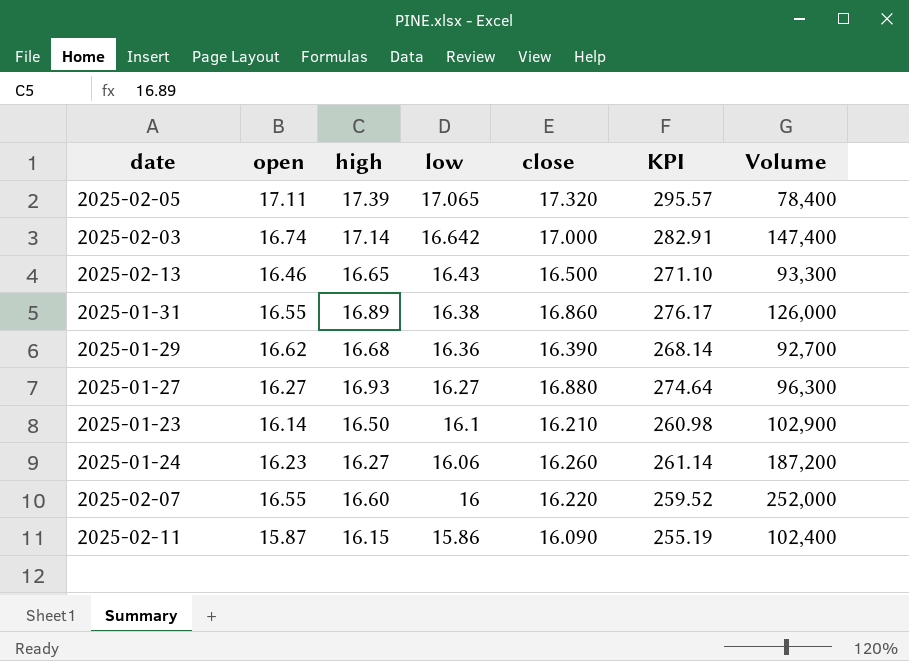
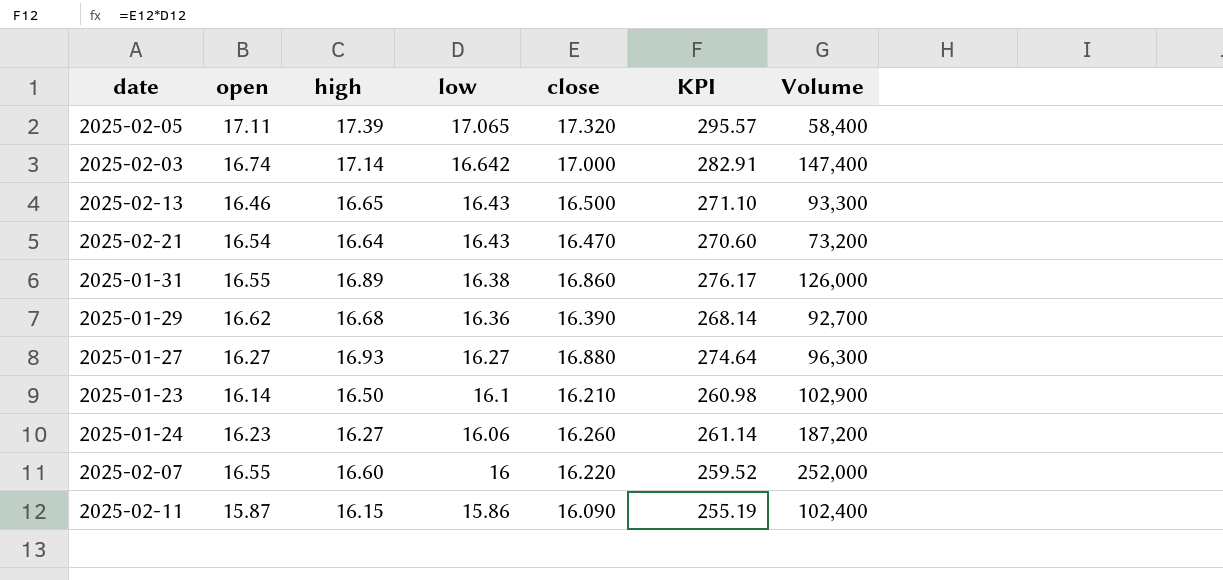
2025-02-05 | Volume: 78,400 -> 58,400
row 2025-02-21: none -> 16.54 | 16.64 | 16.43 | 16.470 | 270.60 | 73,200

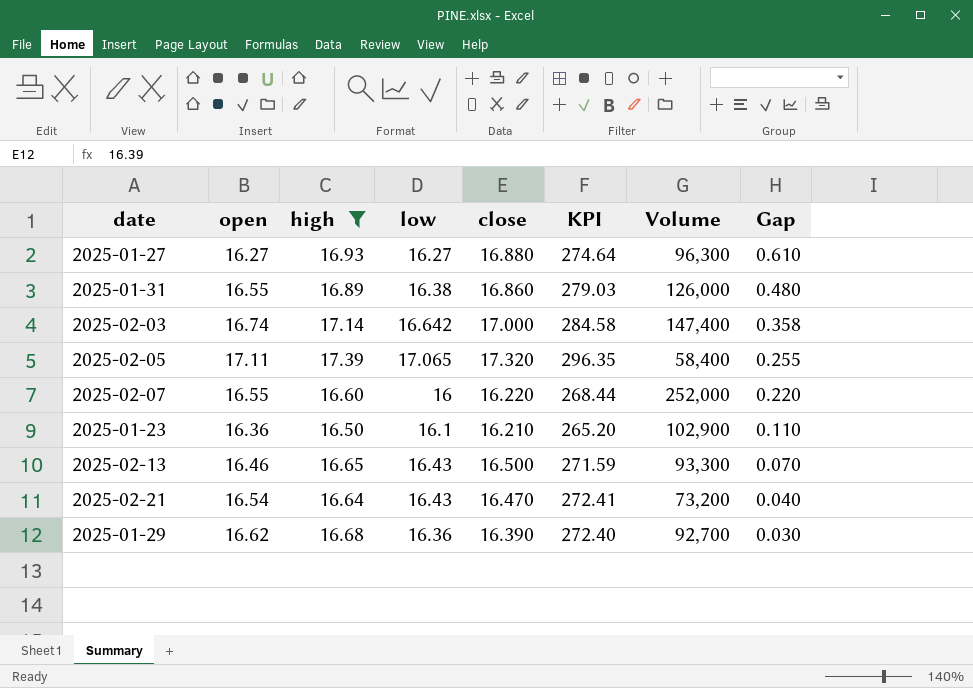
filter: none -> high >= 16.50
row order: low descending -> Gap descending
column KPI | formula: [low] * [close] -> [open] * [close]
column Gap | formula: none -> [close] - [low]
2025-01-23 | open: 16.14 -> 16.36

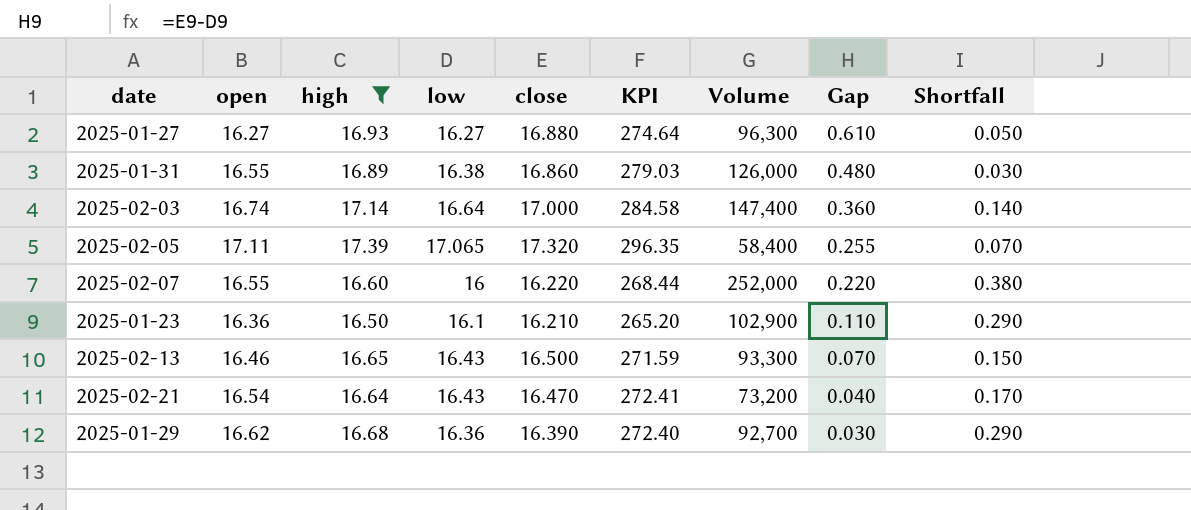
column Shortfall | formula: none -> [high] - [close]
2025-02-03 | low: 16.642 -> 16.64
2025-02-03 | Gap: 0.358 -> 0.360

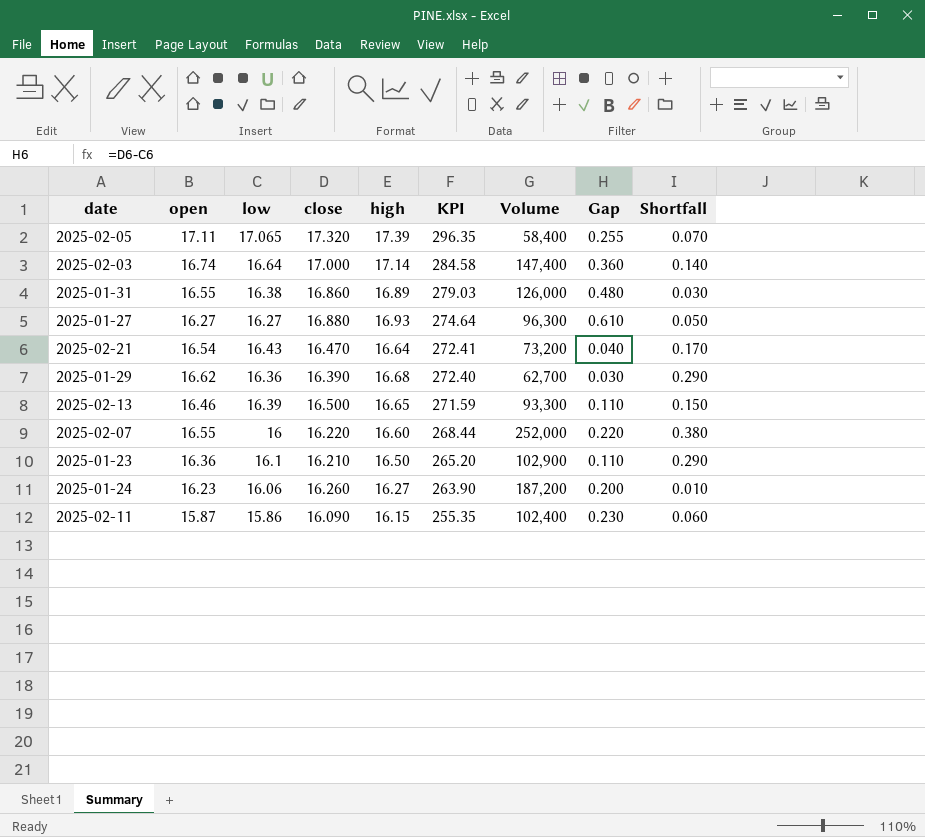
filter: high >= 16.50 -> none
row order: Gap descending -> KPI descending
column high | position: 3 -> 5
2025-01-29 | Volume: 92,700 -> 62,700
2025-02-13 | low: 16.43 -> 16.39
2025-02-13 | Gap: 0.070 -> 0.110

